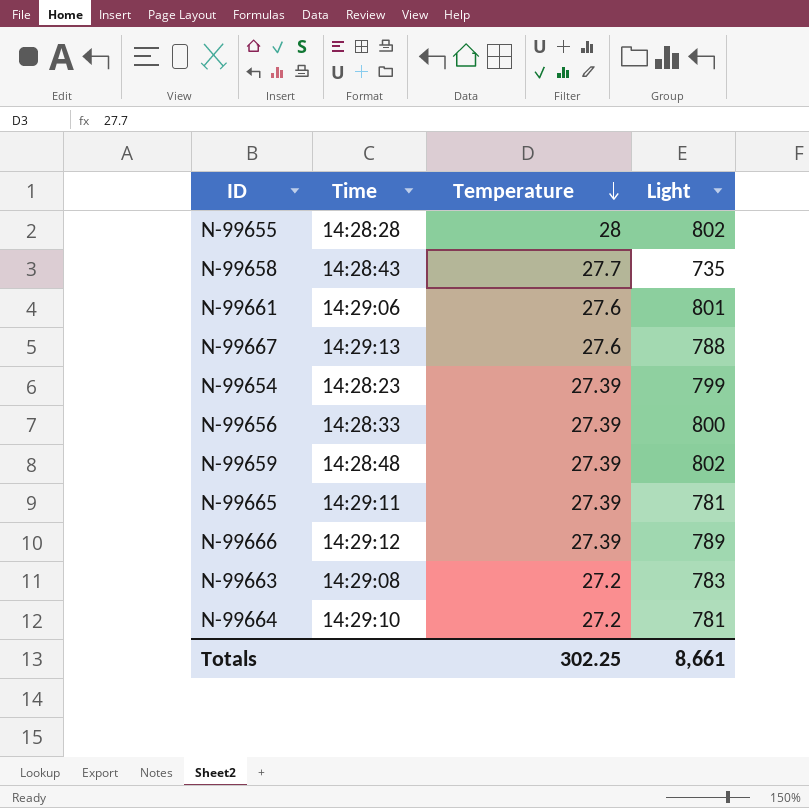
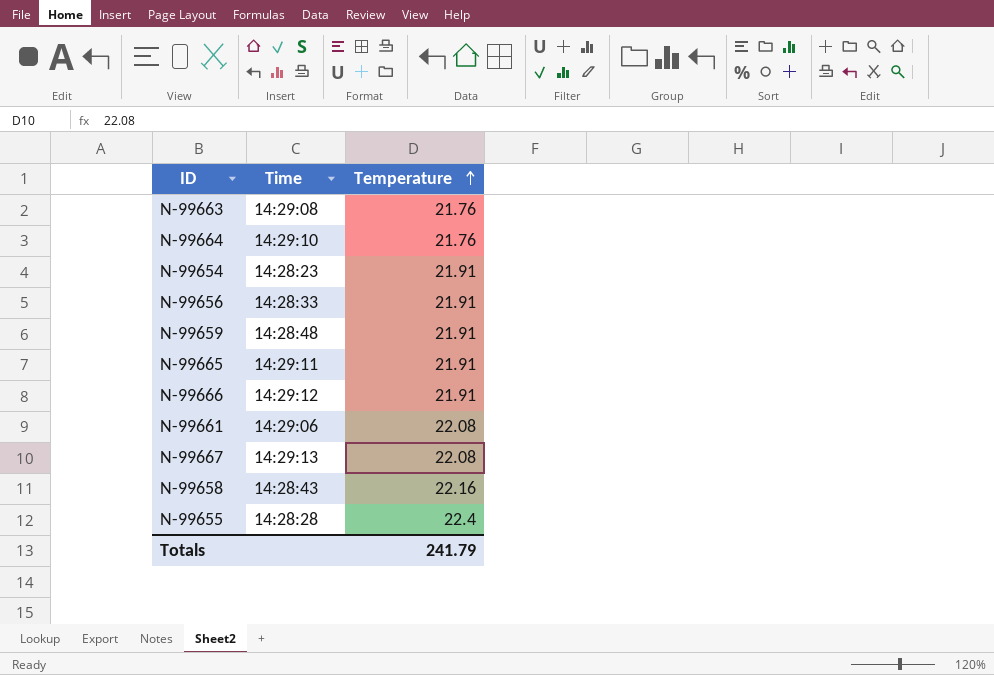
row order: Temperature descending -> Temperature ascending
column Light | position: 4 -> none
N-99663 | Temperature: 27.2 -> 21.76
N-99664 | Temperature: 27.2 -> 21.76
N-99654 | Temperature: 27.39 -> 21.91
N-99656 | Temperature: 27.39 -> 21.91
N-99659 | Temperature: 27.39 -> 21.91
N-99665 | Temperature: 27.39 -> 21.91
N-99666 | Temperature: 27.39 -> 21.91
N-99661 | Temperature: 27.6 -> 22.08
N-99667 | Temperature: 27.6 -> 22.08
N-99658 | Temperature: 27.7 -> 22.16
N-99655 | Temperature: 28 -> 22.4
Totals | Temperature: 302.25 -> 241.79

